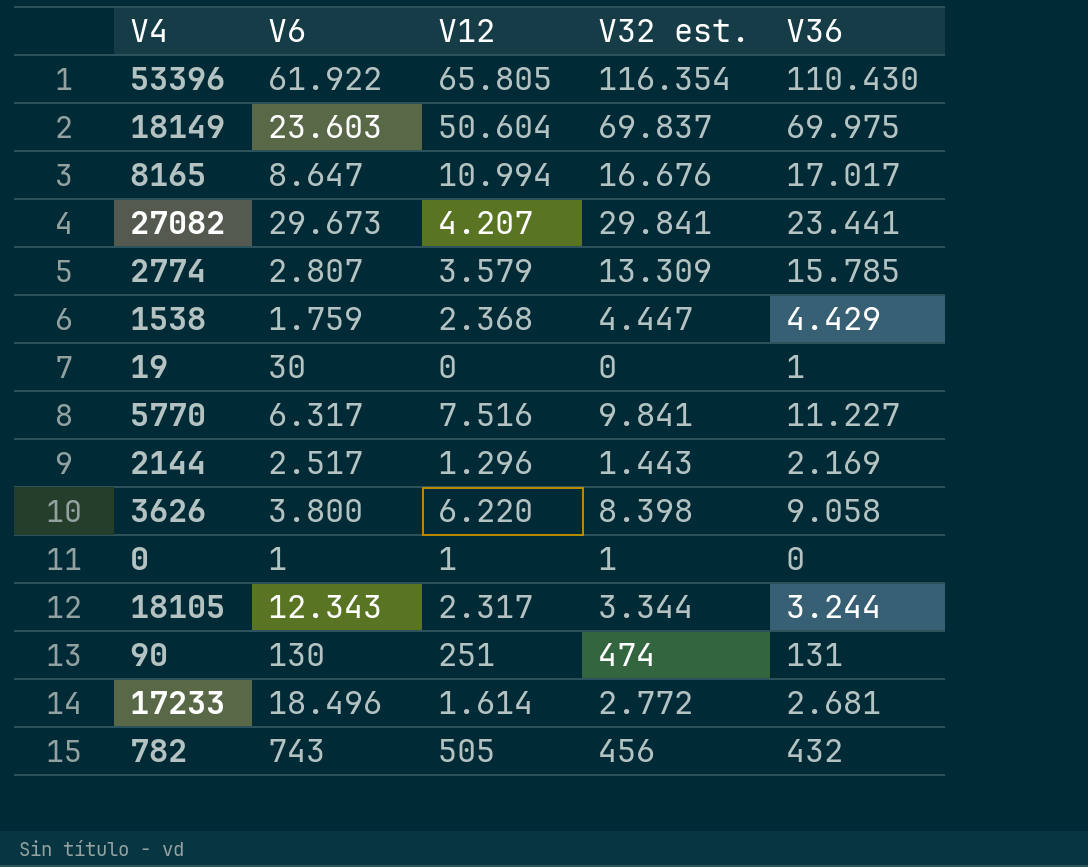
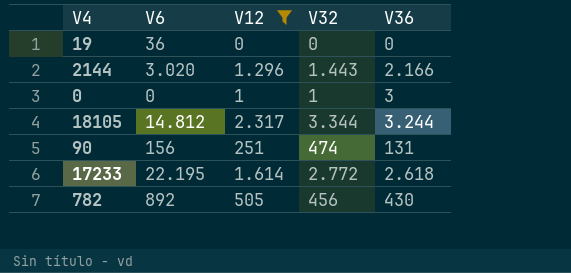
filter: none -> V12 <= 2.317
column name: V32 est. -> V32
19 | V6: 30 -> 36
19 | V36: 1 -> 0
2144 | V6: 2.517 -> 3.020
2144 | V36: 2.169 -> 2.166
0 | V6: 1 -> 0
0 | V36: 0 -> 3
18105 | V6: 12.343 -> 14.812
90 | V6: 130 -> 156
17233 | V6: 18.496 -> 22.195
17233 | V36: 2.681 -> 2.618
782 | V6: 743 -> 892
782 | V36: 432 -> 430

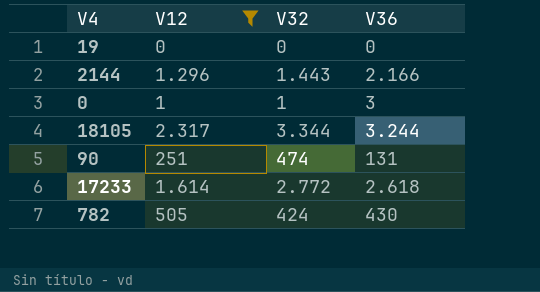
column V6 | position: 2 -> none
782 | V32: 456 -> 424

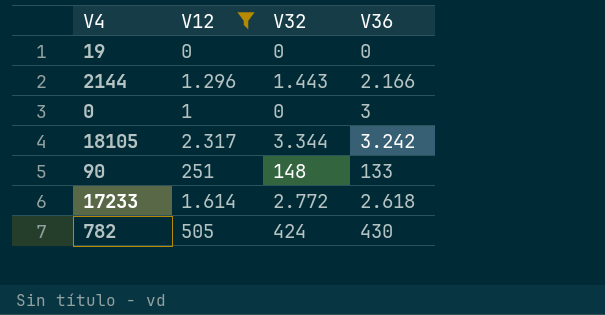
0 | V32: 1 -> 0
18105 | V36: 3.244 -> 3.242
90 | V32: 474 -> 148
90 | V36: 131 -> 133

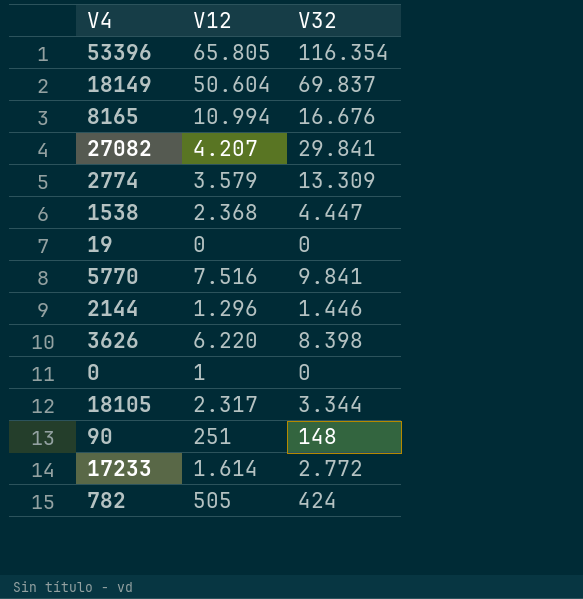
filter: V12 <= 2.317 -> none
column V36 | position: 4 -> none
2144 | V32: 1.443 -> 1.446

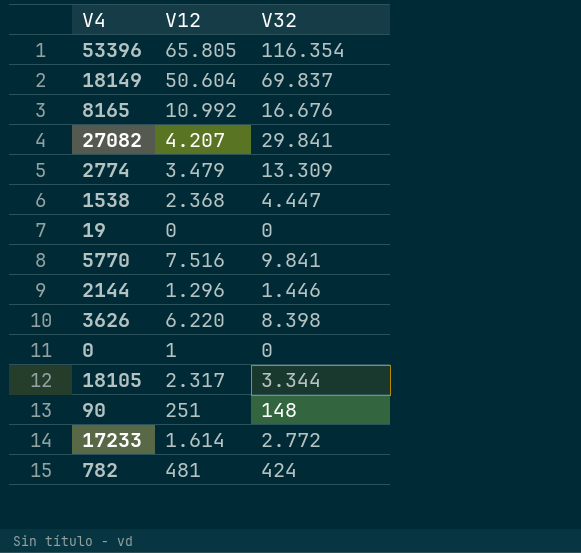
8165 | V12: 10.994 -> 10.992
2774 | V12: 3.579 -> 3.479
782 | V12: 505 -> 481

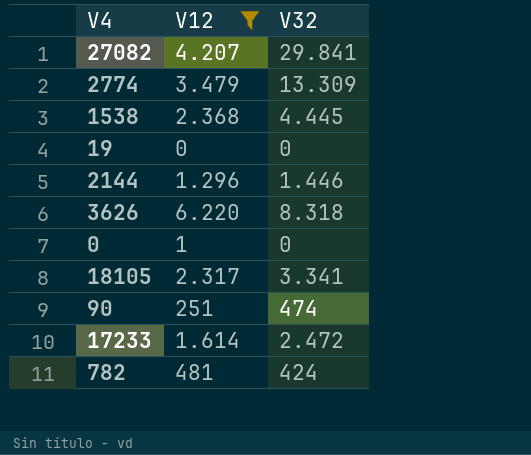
filter: none -> V12 <= 6.220
1538 | V32: 4.447 -> 4.445
3626 | V32: 8.398 -> 8.318
18105 | V32: 3.344 -> 3.341
90 | V32: 148 -> 474
17233 | V32: 2.772 -> 2.472

